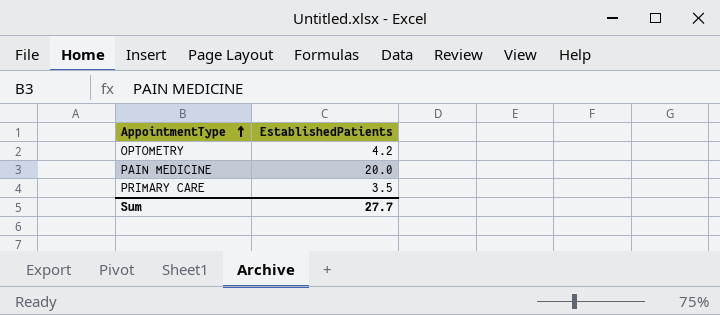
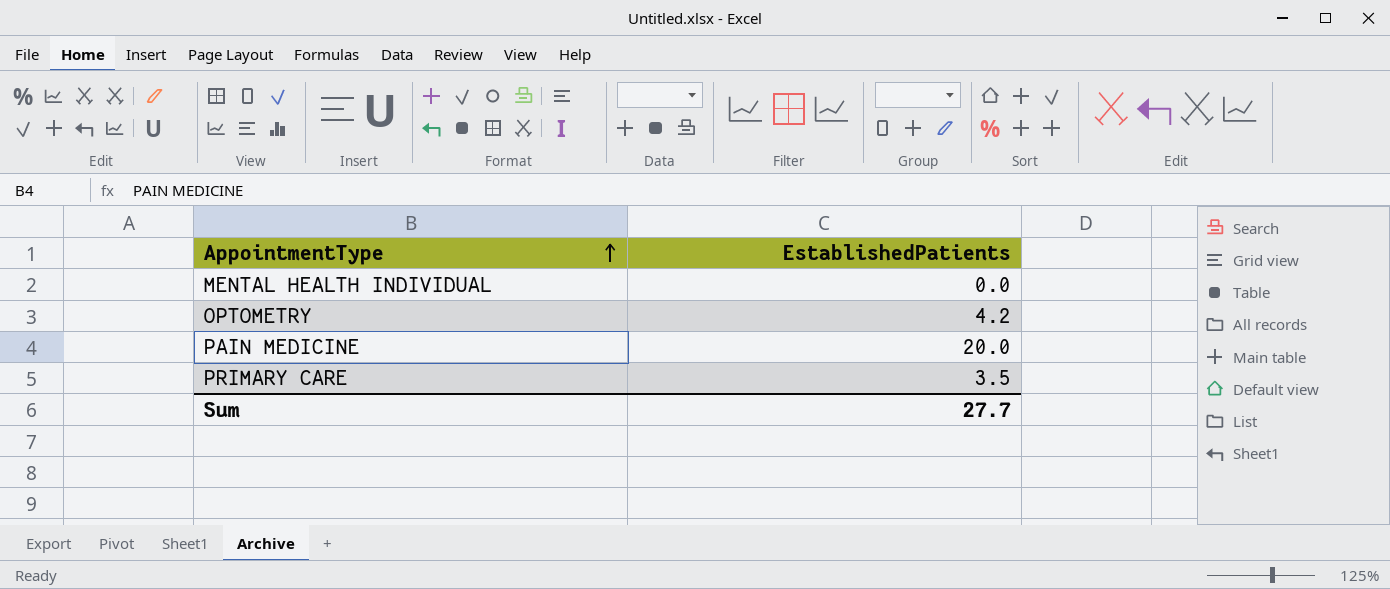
row MENTAL HEALTH INDIVIDUAL: none -> 0.0

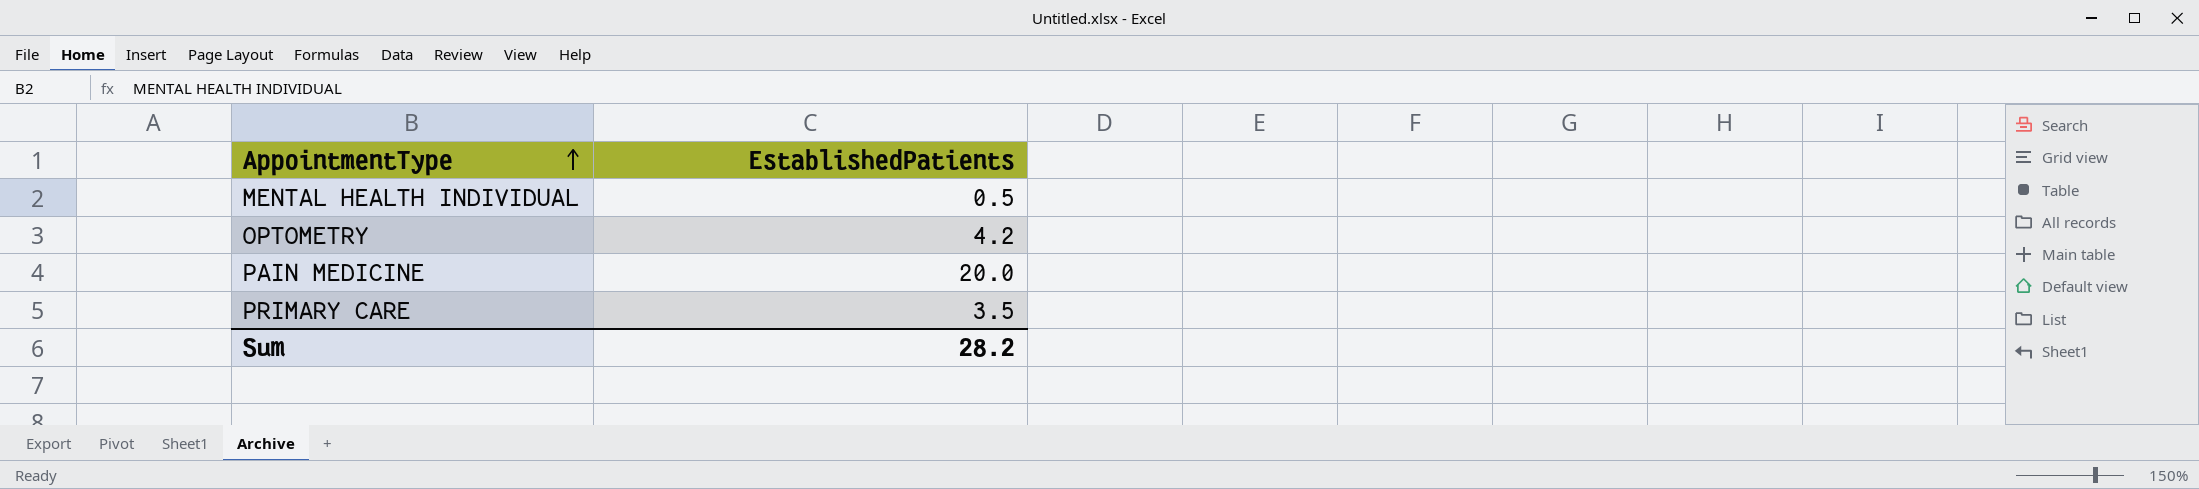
MENTAL HEALTH INDIVIDUAL | EstablishedPatients: 0.0 -> 0.5
Sum | EstablishedPatients: 27.7 -> 28.2

